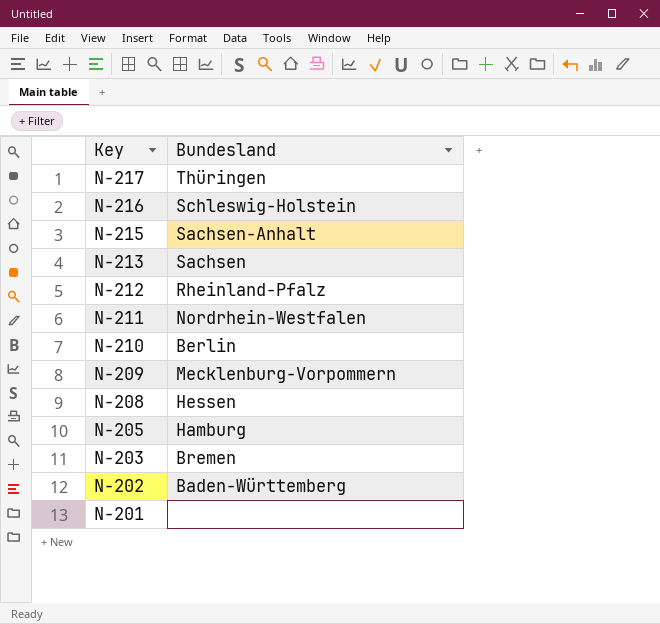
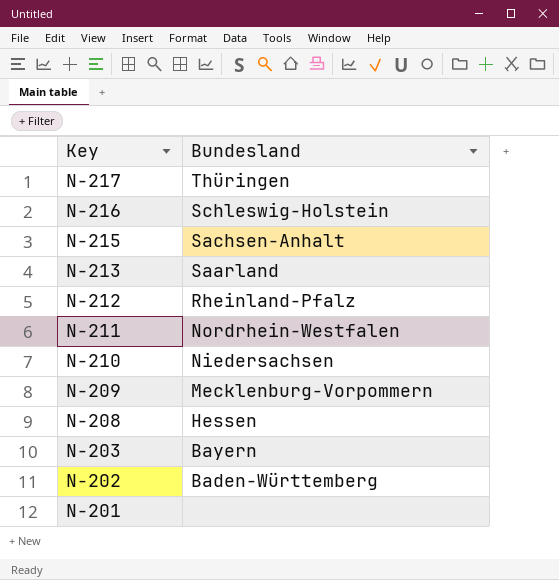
row N-205: Hamburg -> none
N-213 | Bundesland: Sachsen -> Saarland
N-210 | Bundesland: Berlin -> Niedersachsen
N-203 | Bundesland: Bremen -> Bayern

